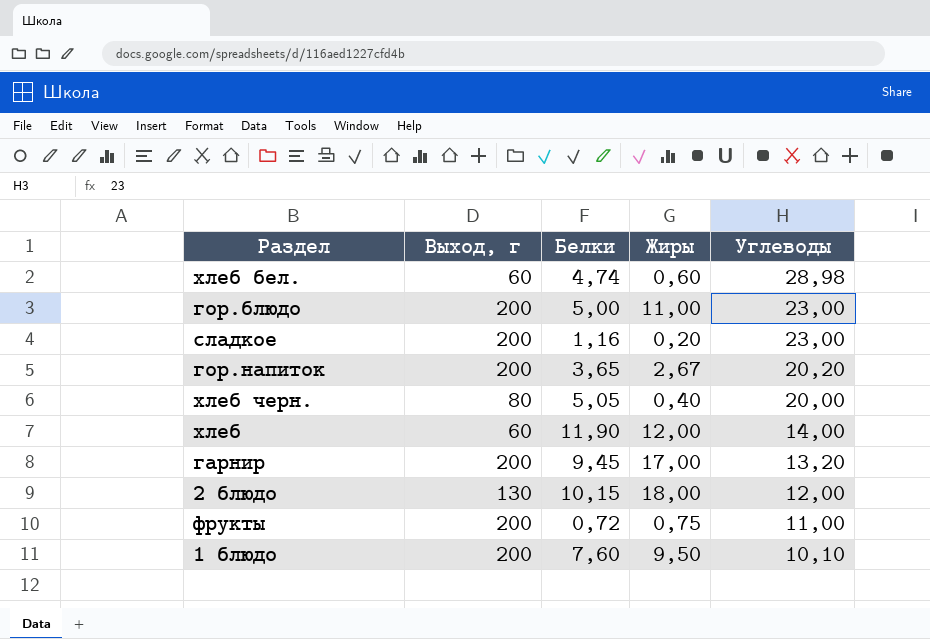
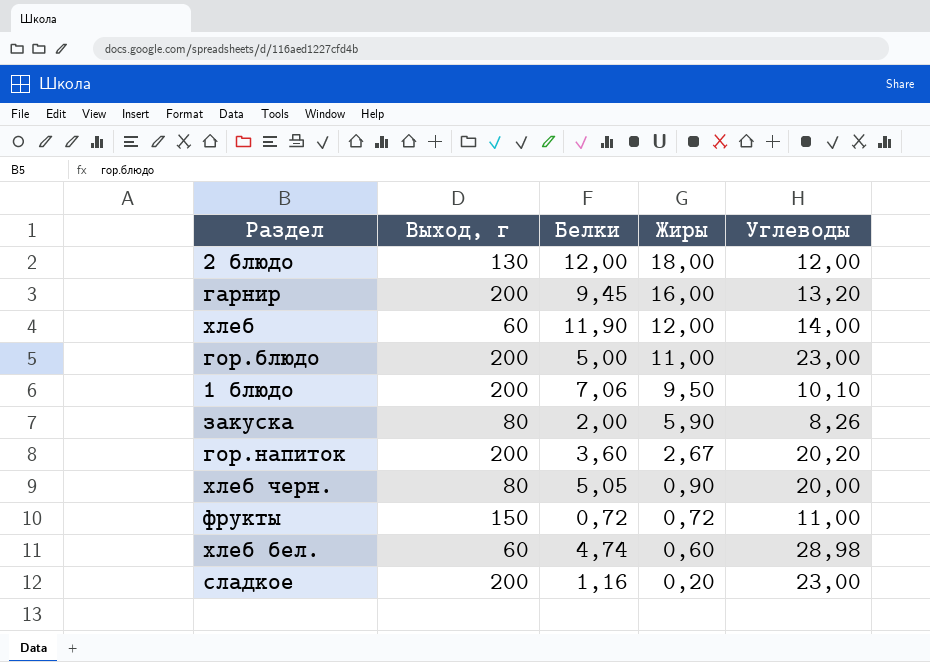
row order: Углеводы descending -> Жиры descending
2 блюдо | Белки: 10,15 -> 12,00
гарнир | Жиры: 17,00 -> 16,00
1 блюдо | Белки: 7,60 -> 7,06
row закуска: none -> 80 | 2,00 | 5,90 | 8,26
гор.напиток | Белки: 3,65 -> 3,60
хлеб черн. | Жиры: 0,40 -> 0,90
фрукты | Выход, г: 200 -> 150
фрукты | Жиры: 0,75 -> 0,72

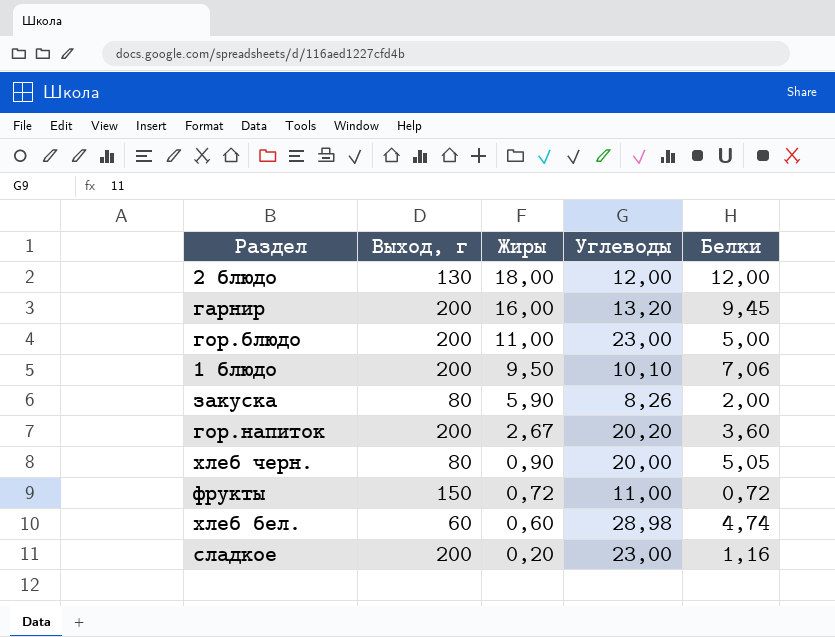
column Белки | position: 3 -> 5
row хлеб: 60 | 11,90 | 12,00 | 14,00 -> none

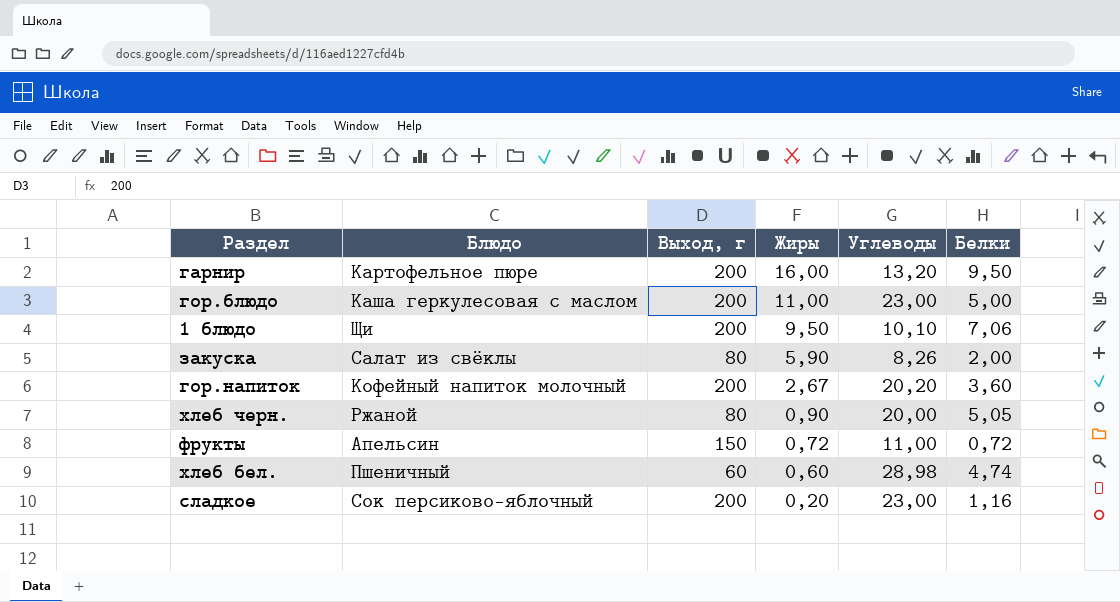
column Блюдо | position: none -> 2
row 2 блюдо: 130 | 18,00 | 12,00 | 12,00 -> none
гарнир | Белки: 9,45 -> 9,50

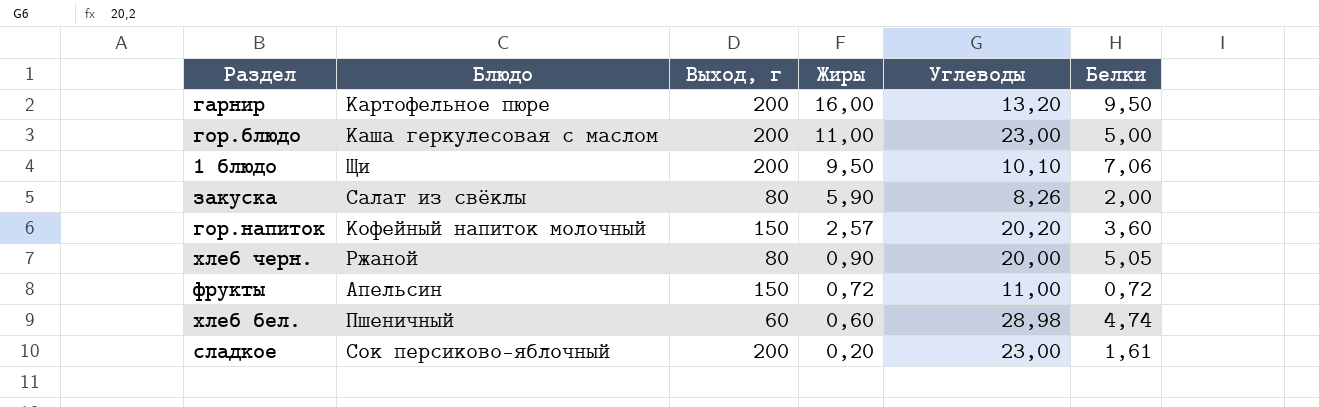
гор.напиток | Выход, г: 200 -> 150
гор.напиток | Жиры: 2,67 -> 2,57
сладкое | Белки: 1,16 -> 1,61

